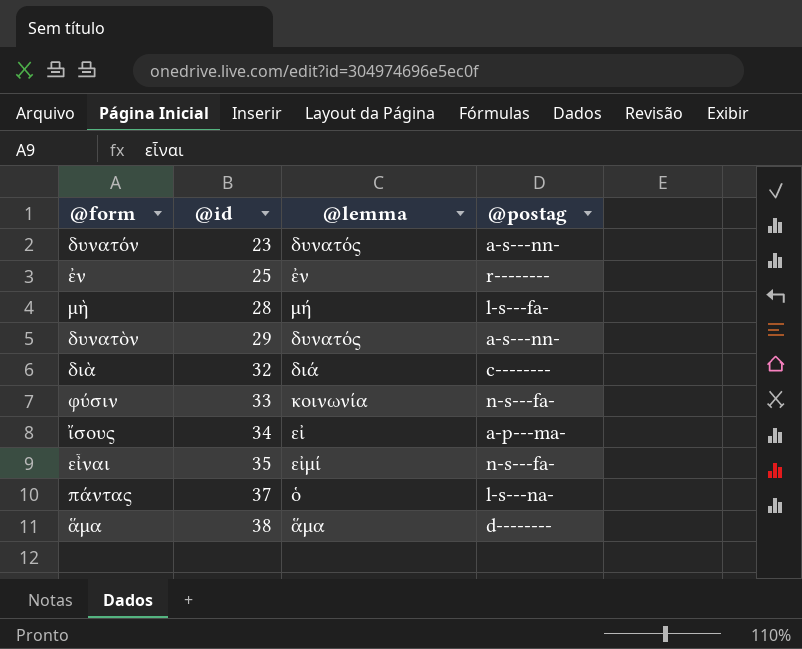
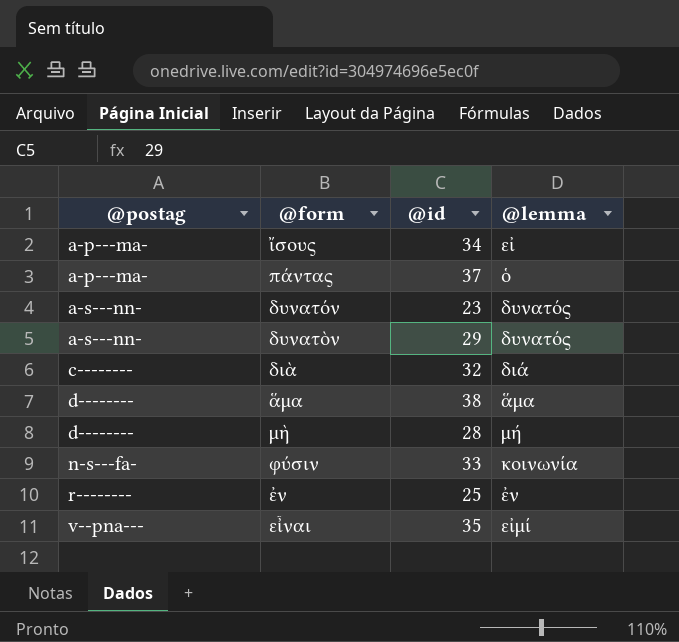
row order: @id ascending -> @postag ascending
column @postag | position: 4 -> 1
πάντας | @postag: l-s---na- -> a-p---ma-
μὴ | @postag: l-s---fa- -> d--------
εἶναι | @postag: n-s---fa- -> v--pna---

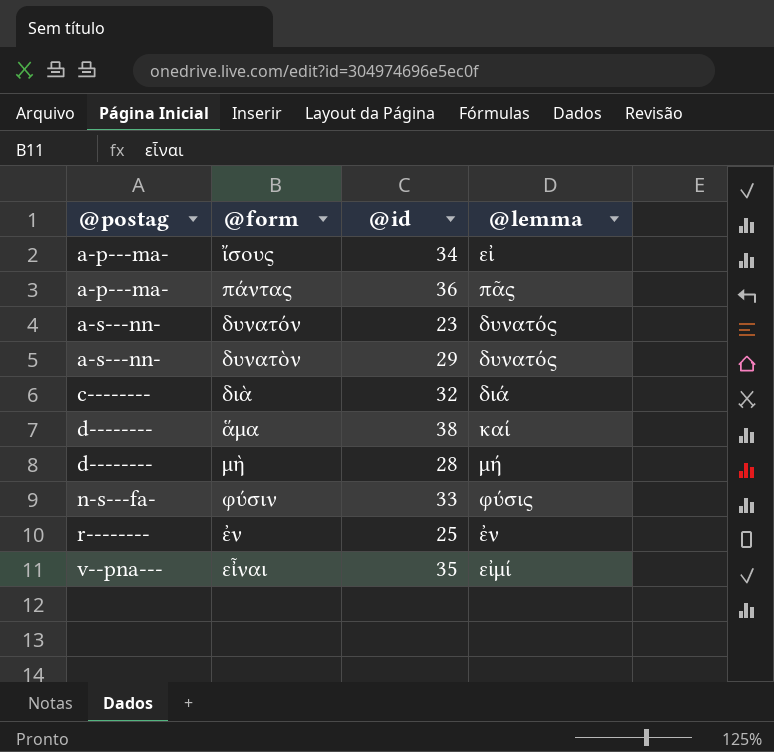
πάντας | @id: 37 -> 36
πάντας | @lemma: ὁ -> πᾶς
ἅμα | @lemma: ἅμα -> καί
φύσιν | @lemma: κοινωνία -> φύσις

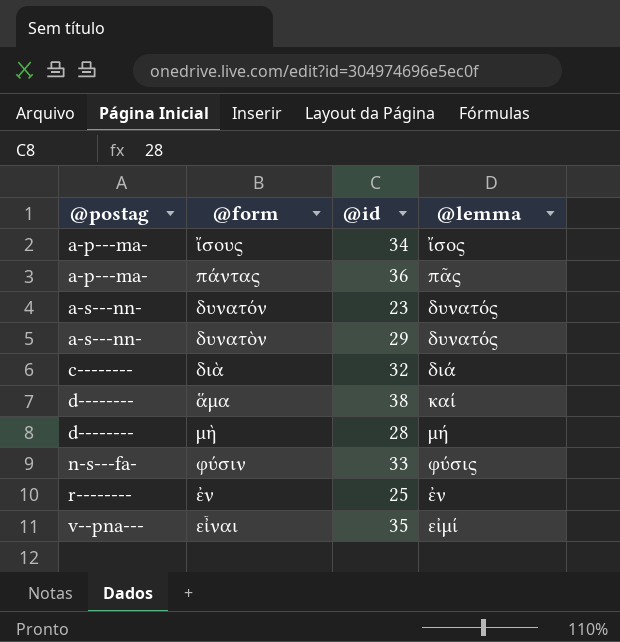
ἴσους | @lemma: εἰ -> ἴσος

